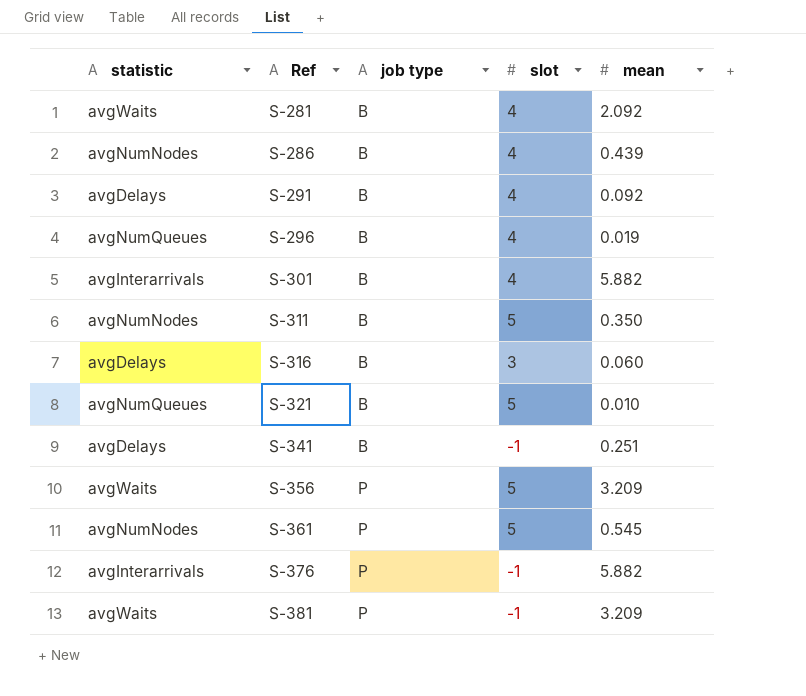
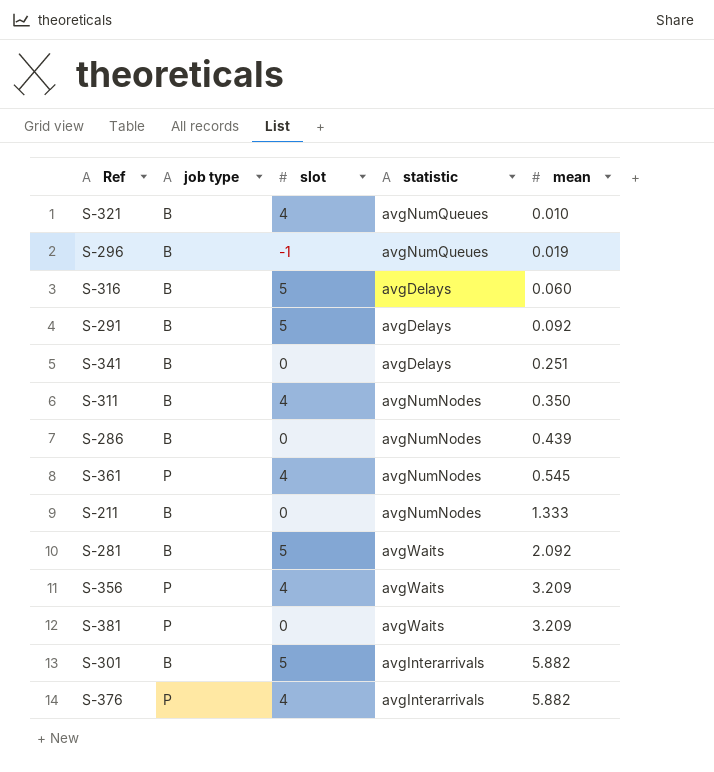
row order: Ref ascending -> mean ascending
column statistic | position: 1 -> 4
S-321 | slot: 5 -> 4
S-296 | slot: 4 -> -1
S-316 | slot: 3 -> 5
S-291 | slot: 4 -> 5
S-341 | slot: -1 -> 0
S-311 | slot: 5 -> 4
S-286 | slot: 4 -> 0
S-361 | slot: 5 -> 4
row S-211: none -> B | 0 | avgNumNodes | 1.333
S-281 | slot: 4 -> 5
S-356 | slot: 5 -> 4
S-381 | slot: -1 -> 0
S-301 | slot: 4 -> 5
S-376 | slot: -1 -> 4

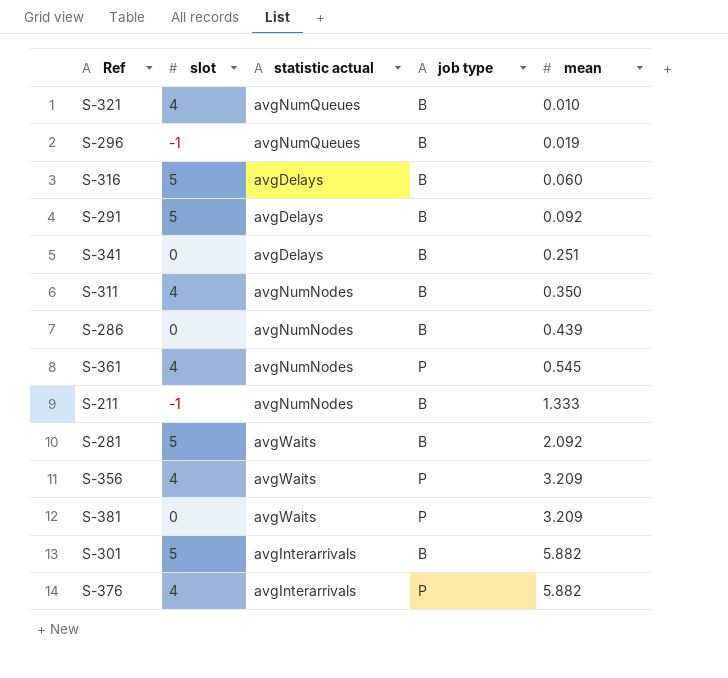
column name: statistic -> statistic actual
column job type | position: 2 -> 4
S-211 | slot: 0 -> -1

